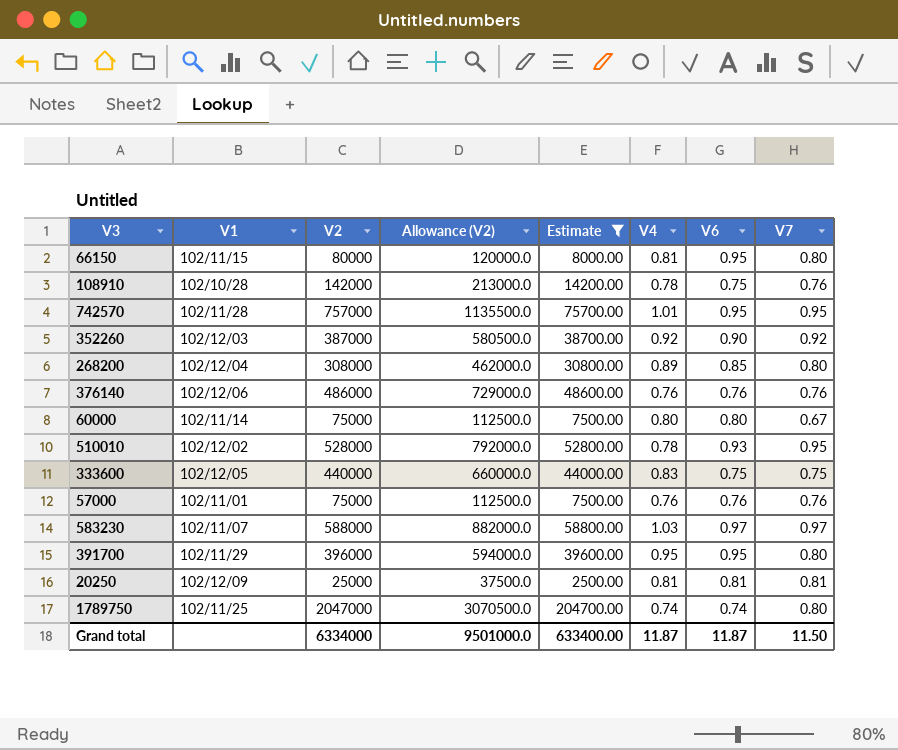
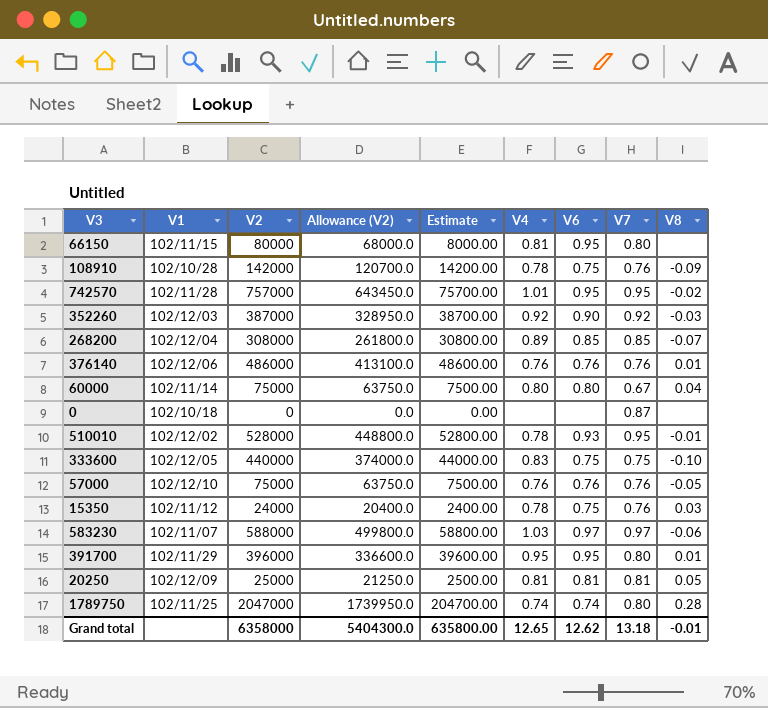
filter: Estimate >= 2500.00 -> none
column Allowance (V2) | formula: [V2] * 1.5 -> [V2] * 0.85
column V8 | position: none -> 9
268200 | V7: 0.80 -> 0.85
57000 | V1: 102/11/01 -> 102/12/10
Grand total | V2: 6334000 -> 6358000
Grand total | Allowance (V2): 9501000.0 -> 5404300.0
Grand total | Estimate: 633400.00 -> 635800.00
Grand total | V4: 11.87 -> 12.65
Grand total | V6: 11.87 -> 12.62
Grand total | V7: 11.50 -> 13.18

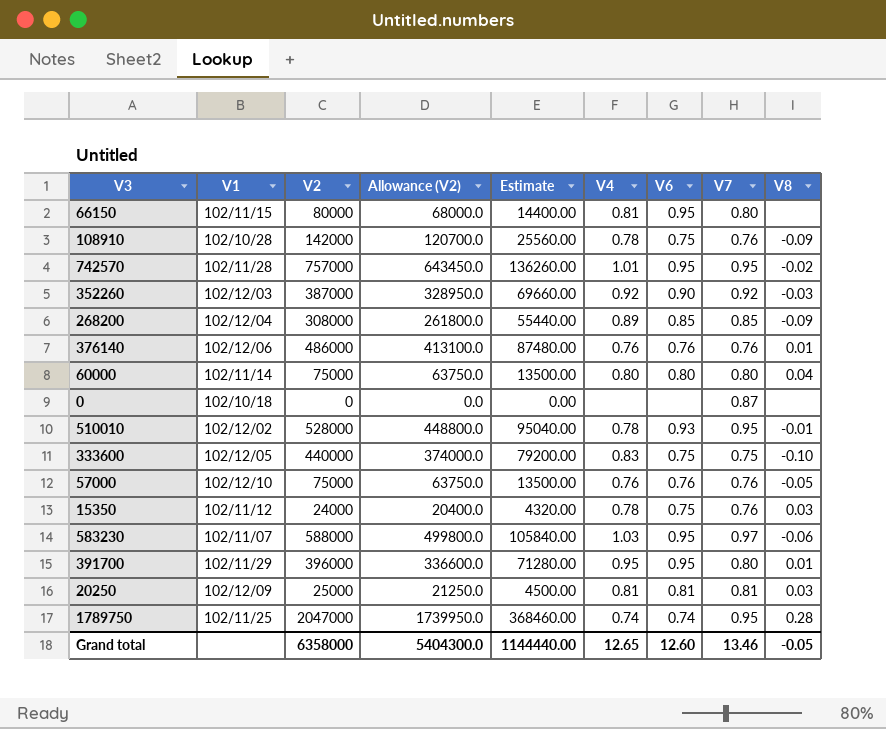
column Estimate | formula: [V2] * 0.1 -> [V2] * 0.18
268200 | V8: -0.07 -> -0.09
60000 | V7: 0.67 -> 0.80
583230 | V6: 0.97 -> 0.95
20250 | V8: 0.05 -> 0.03
1789750 | V7: 0.80 -> 0.95
Grand total | Estimate: 635800.00 -> 1144440.00
Grand total | V6: 12.62 -> 12.60
Grand total | V7: 13.18 -> 13.46
Grand total | V8: -0.01 -> -0.05

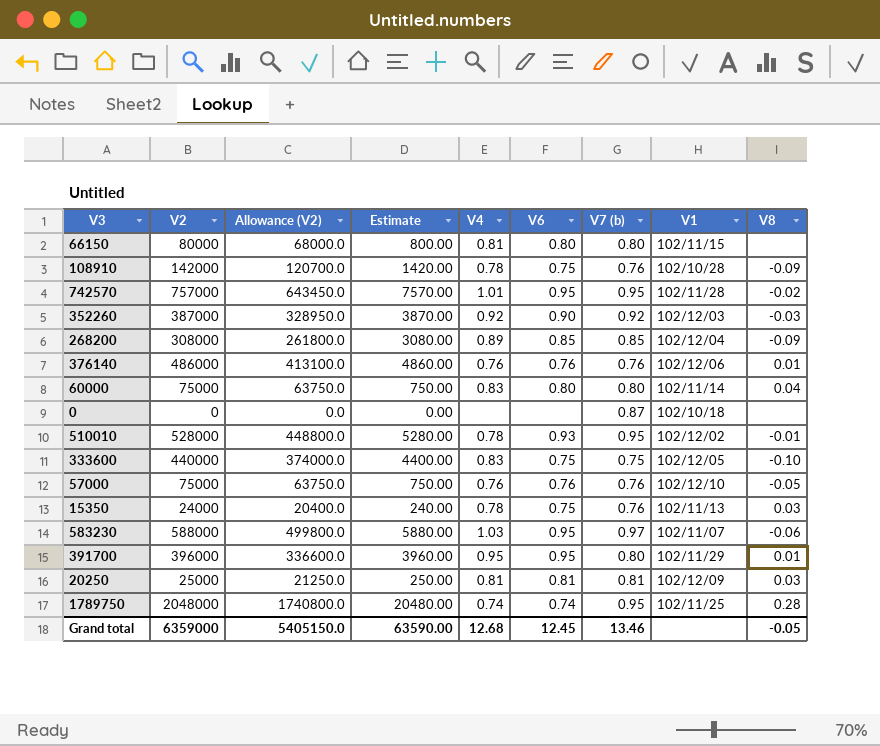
column Estimate | formula: [V2] * 0.18 -> [V2] * 0.01
column name: V7 -> V7 (b)
column V1 | position: 2 -> 8
66150 | V6: 0.95 -> 0.80
60000 | V4: 0.80 -> 0.83
15350 | V1: 102/11/12 -> 102/11/13
1789750 | V2: 2047000 -> 2048000
1789750 | Allowance (V2): 1739950.0 -> 1740800.0
Grand total | V2: 6358000 -> 6359000
Grand total | Allowance (V2): 5404300.0 -> 5405150.0
Grand total | Estimate: 1144440.00 -> 63590.00
Grand total | V4: 12.65 -> 12.68
Grand total | V6: 12.60 -> 12.45

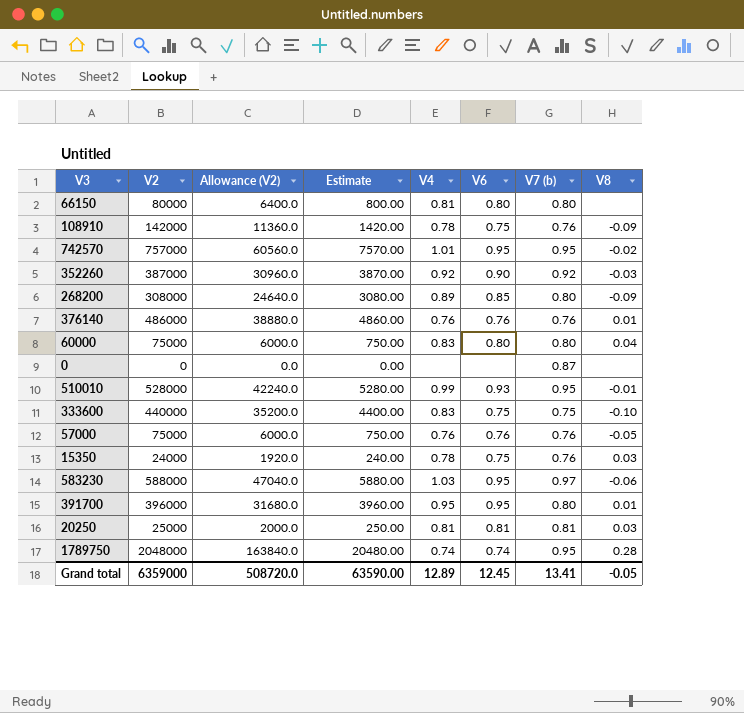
column V1 | position: 8 -> none
column Allowance (V2) | formula: [V2] * 0.85 -> [V2] * 0.08
268200 | V7 (b): 0.85 -> 0.80
510010 | V4: 0.78 -> 0.99
Grand total | Allowance (V2): 5405150.0 -> 508720.0
Grand total | V4: 12.68 -> 12.89
Grand total | V7 (b): 13.46 -> 13.41

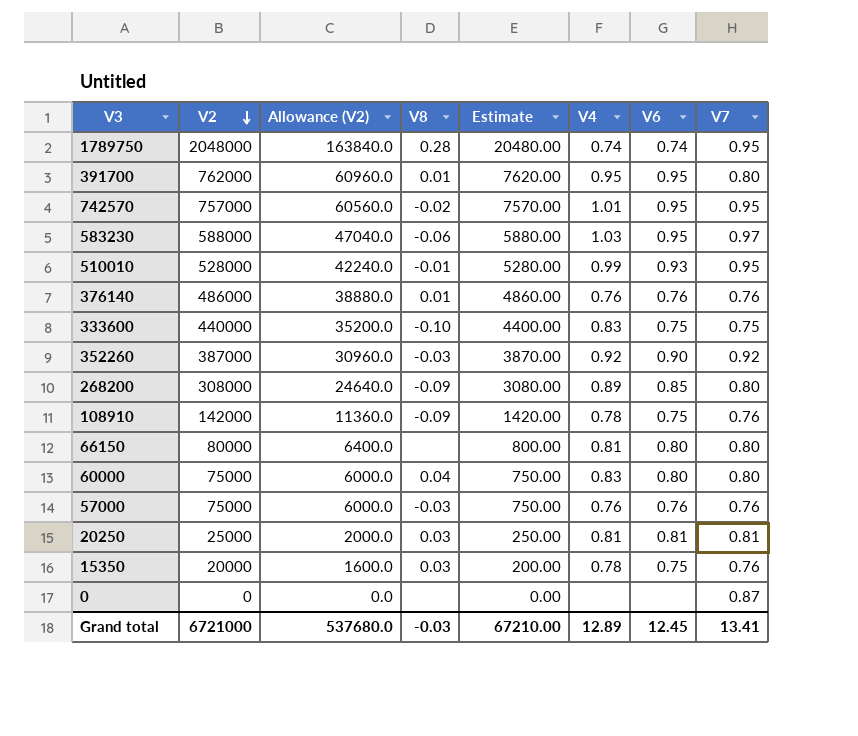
row order: none -> V2 descending
column V8 | position: 8 -> 4
column name: V7 (b) -> V7
391700 | V2: 396000 -> 762000
391700 | Allowance (V2): 31680.0 -> 60960.0
391700 | Estimate: 3960.00 -> 7620.00
57000 | V8: -0.05 -> -0.03
15350 | V2: 24000 -> 20000
15350 | Allowance (V2): 1920.0 -> 1600.0
15350 | Estimate: 240.00 -> 200.00
Grand total | V2: 6359000 -> 6721000
Grand total | Allowance (V2): 508720.0 -> 537680.0
Grand total | V8: -0.05 -> -0.03
Grand total | Estimate: 63590.00 -> 67210.00

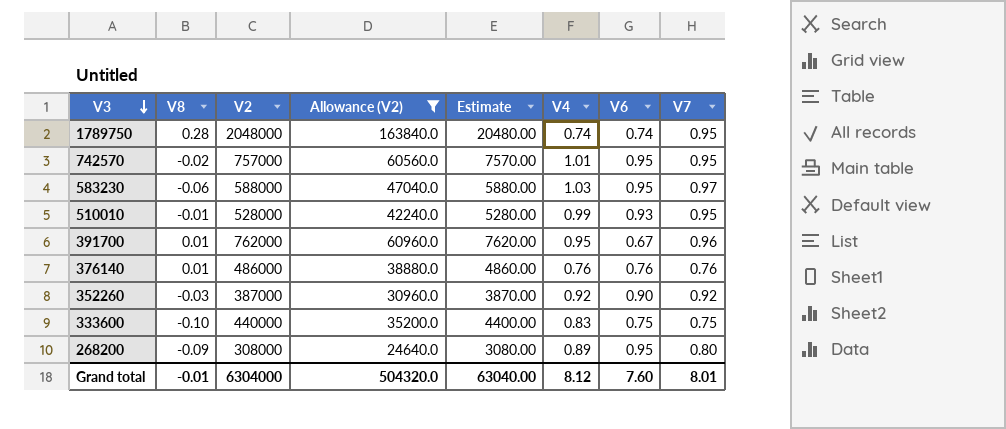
filter: none -> Allowance (V2) >= 24640.0
row order: V2 descending -> V3 descending
column V8 | position: 4 -> 2
391700 | V6: 0.95 -> 0.67
391700 | V7: 0.80 -> 0.96
268200 | V6: 0.85 -> 0.95
Grand total | V8: -0.03 -> -0.01
Grand total | V2: 6721000 -> 6304000
Grand total | Allowance (V2): 537680.0 -> 504320.0
Grand total | Estimate: 67210.00 -> 63040.00
Grand total | V4: 12.89 -> 8.12
Grand total | V6: 12.45 -> 7.60
Grand total | V7: 13.41 -> 8.01

